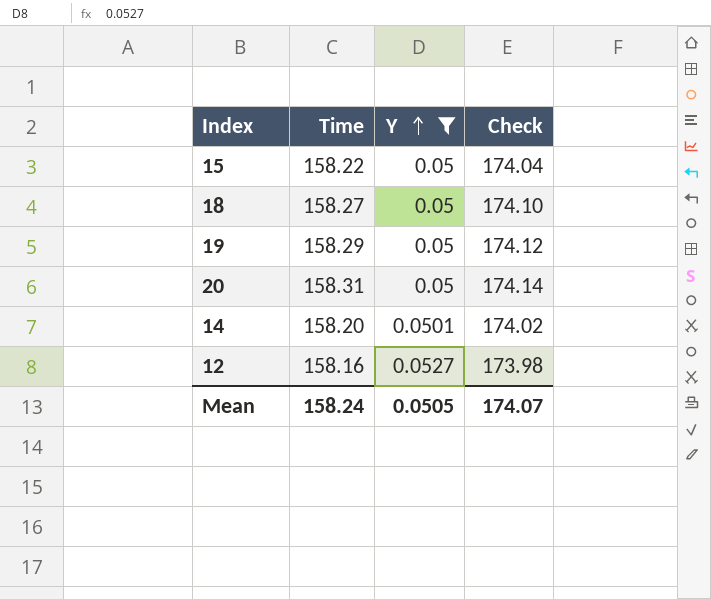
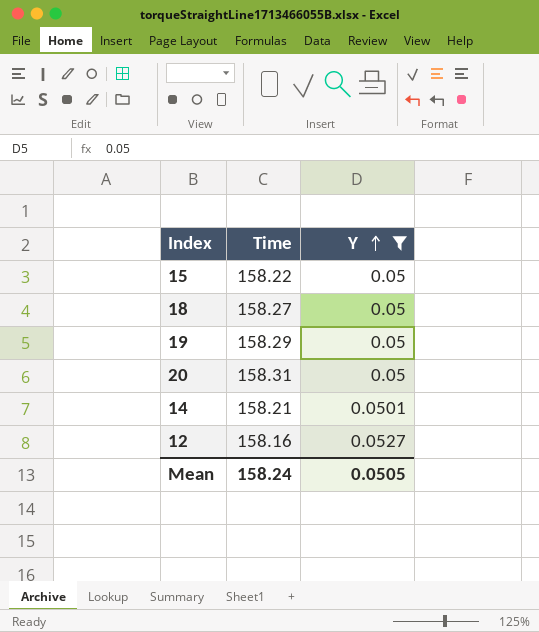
column Check | formula: [Time] * 1.1 -> none
14 | Time: 158.20 -> 158.21

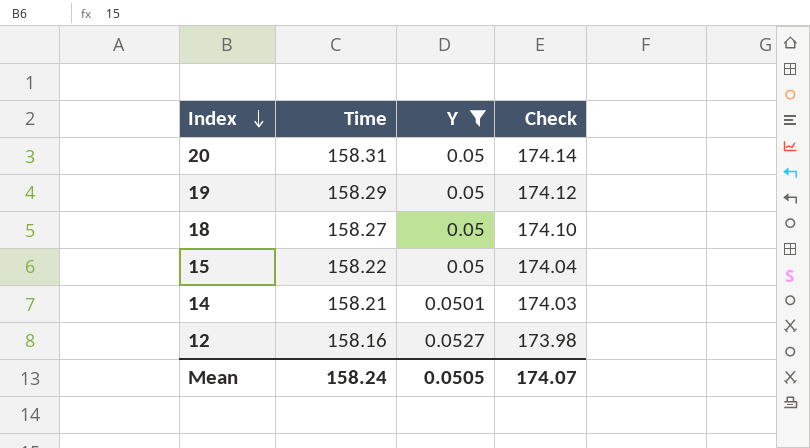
row order: Y ascending -> Index descending
column Check | formula: none -> [Time] * 1.1

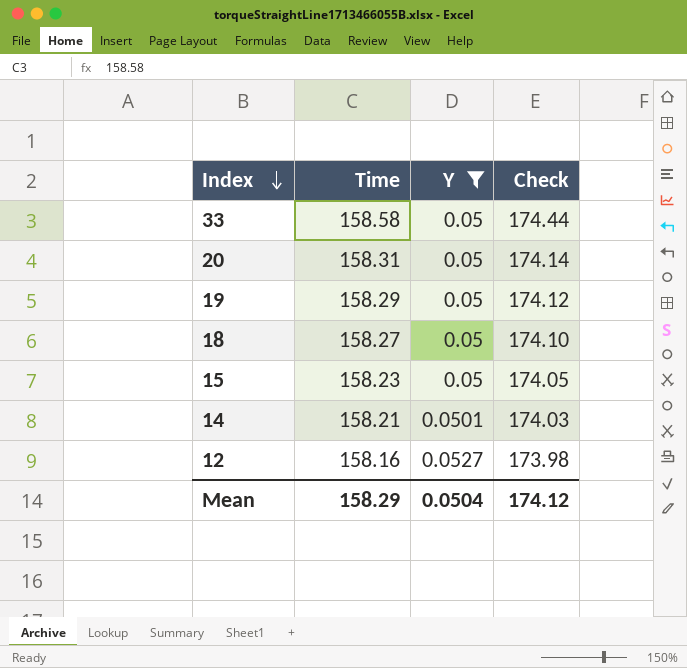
row 33: none -> 158.58 | 0.05 | 174.44
15 | Time: 158.22 -> 158.23
15 | Check: 174.04 -> 174.05
Mean | Time: 158.24 -> 158.29
Mean | Y: 0.0505 -> 0.0504
Mean | Check: 174.07 -> 174.12

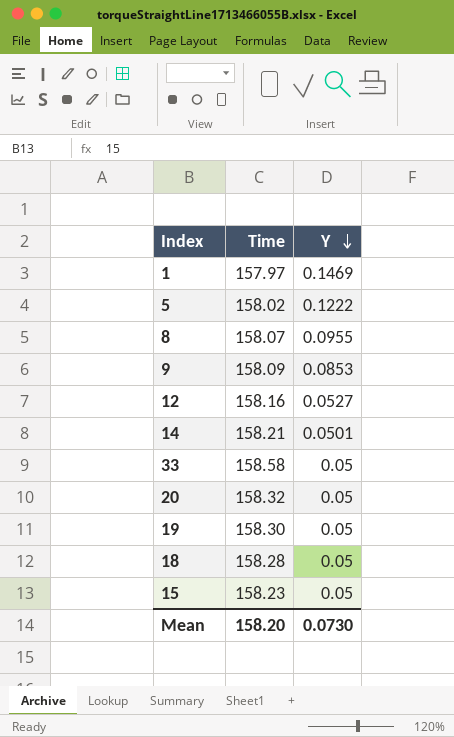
filter: Y <= 0.0527 -> none
row order: Index descending -> Y descending
column Check | formula: [Time] * 1.1 -> none
20 | Time: 158.31 -> 158.32
19 | Time: 158.29 -> 158.30
18 | Time: 158.27 -> 158.28
Mean | Time: 158.29 -> 158.20
Mean | Y: 0.0504 -> 0.0730

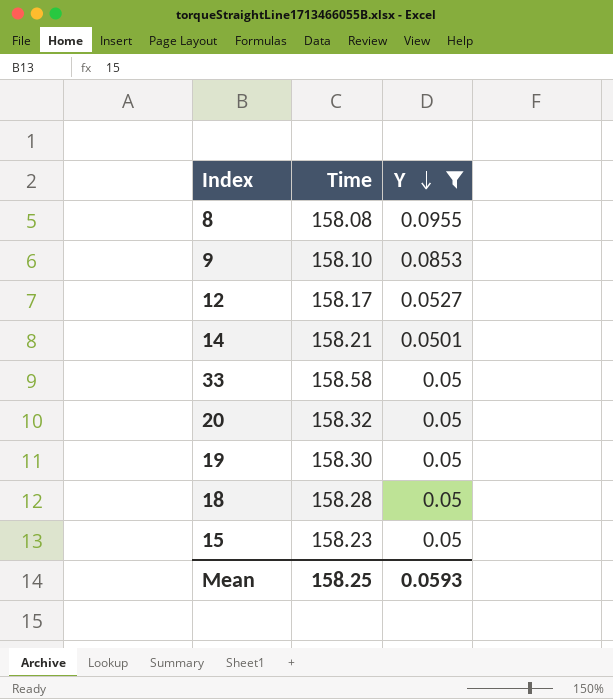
filter: none -> Y <= 0.0955
8 | Time: 158.07 -> 158.08
9 | Time: 158.09 -> 158.10
12 | Time: 158.16 -> 158.17
Mean | Time: 158.20 -> 158.25
Mean | Y: 0.0730 -> 0.0593

